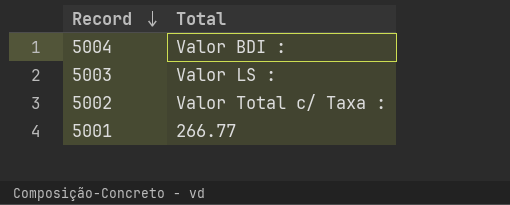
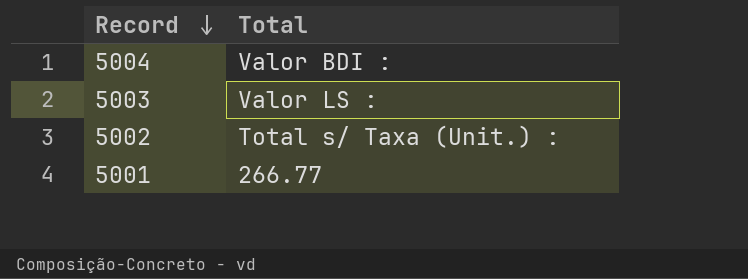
5002 | Total: Valor Total c/ Taxa : -> Total s/ Taxa (Unit.) :

